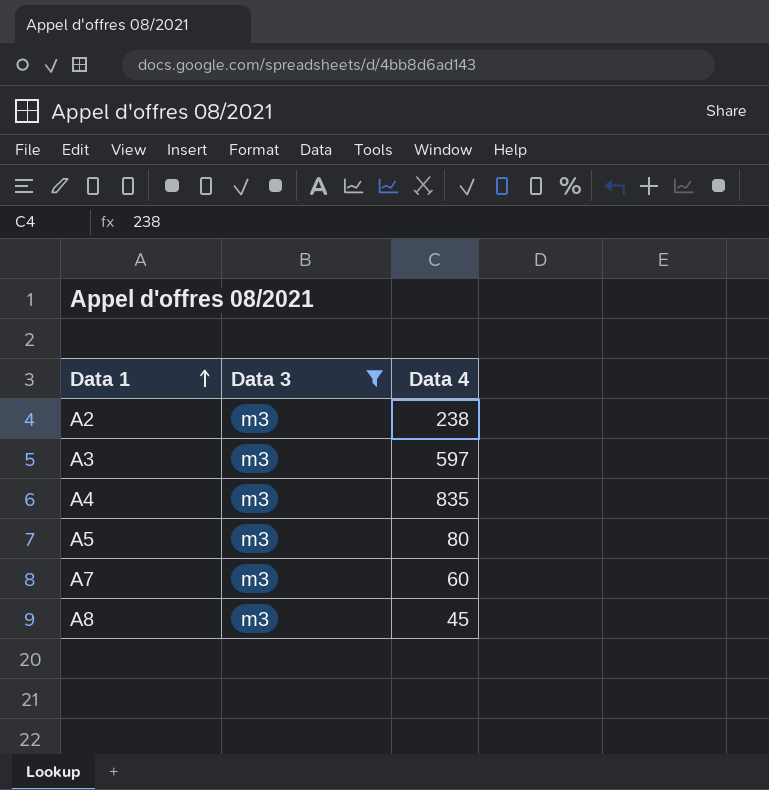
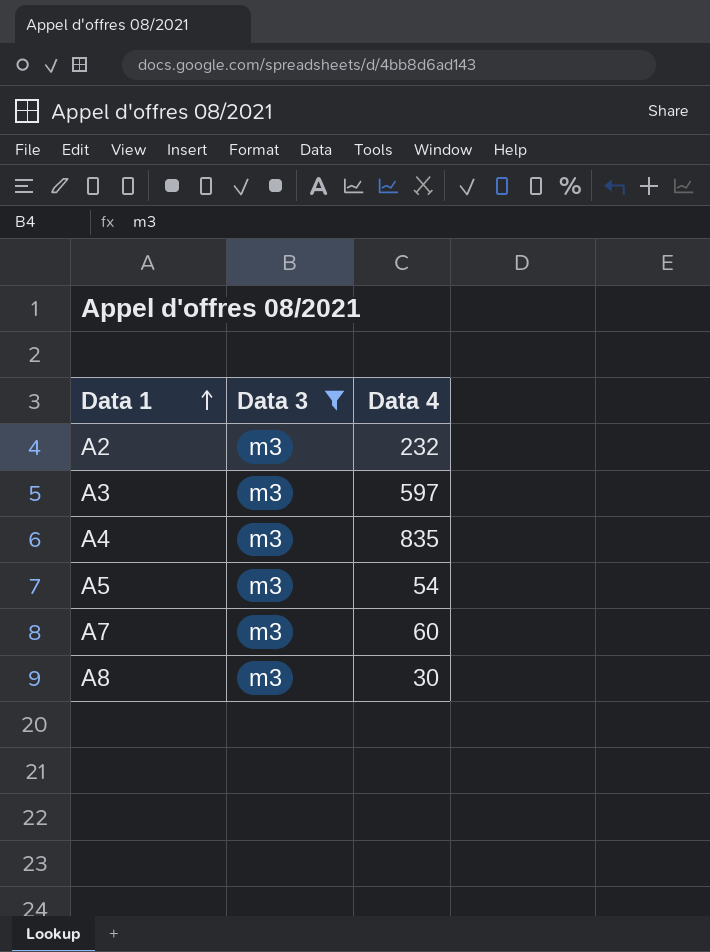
A2 | Data 4: 238 -> 232
A5 | Data 4: 80 -> 54
A8 | Data 4: 45 -> 30

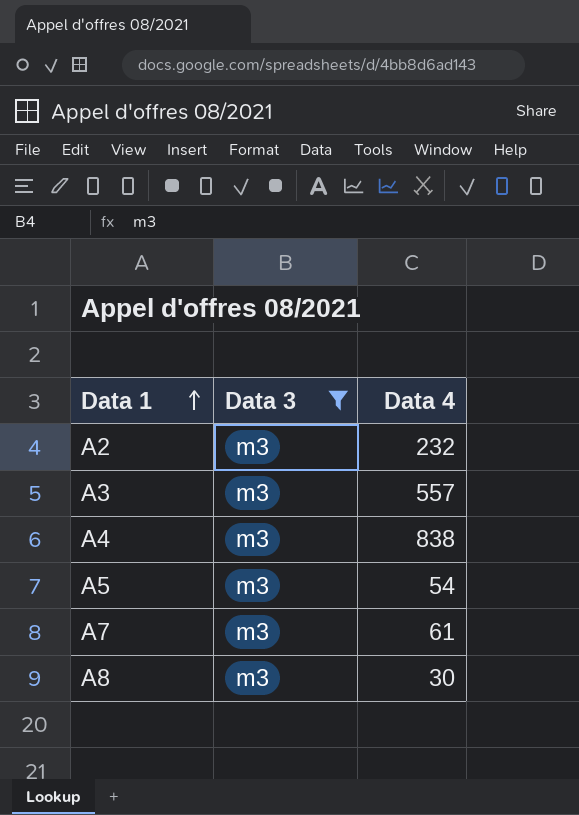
A3 | Data 4: 597 -> 557
A4 | Data 4: 835 -> 838
A7 | Data 4: 60 -> 61

